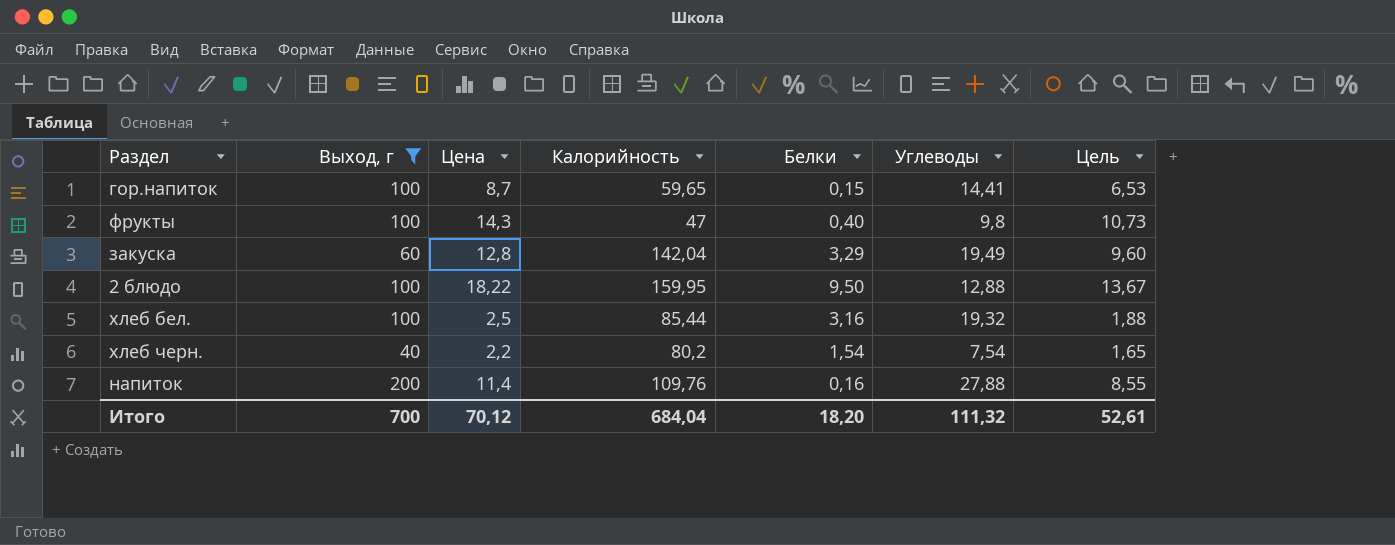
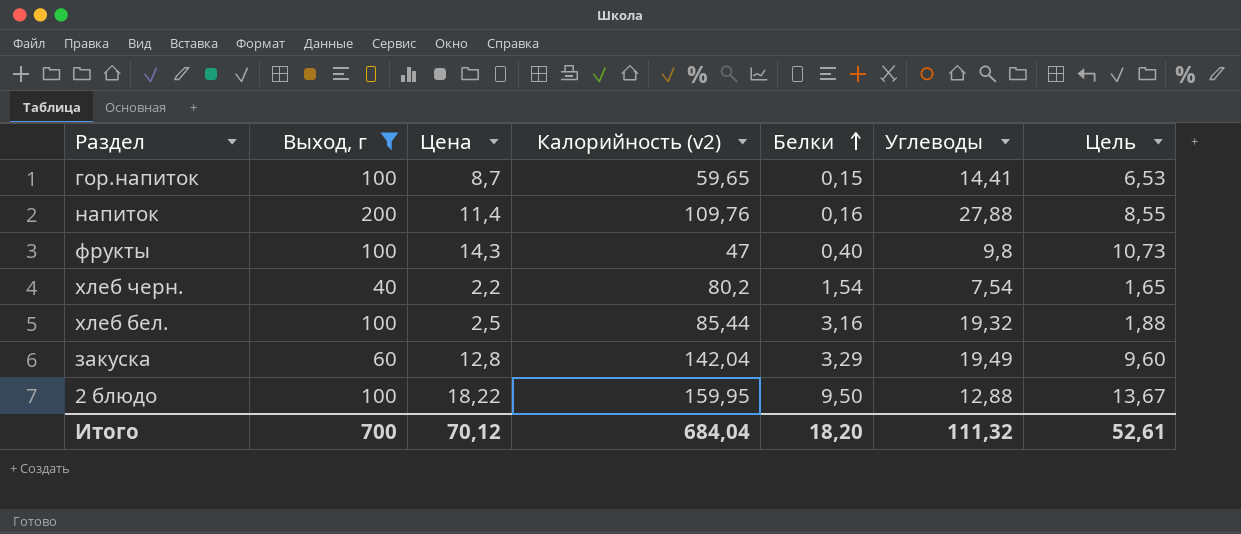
row order: none -> Белки ascending
column name: Калорийность -> Калорийность (v2)

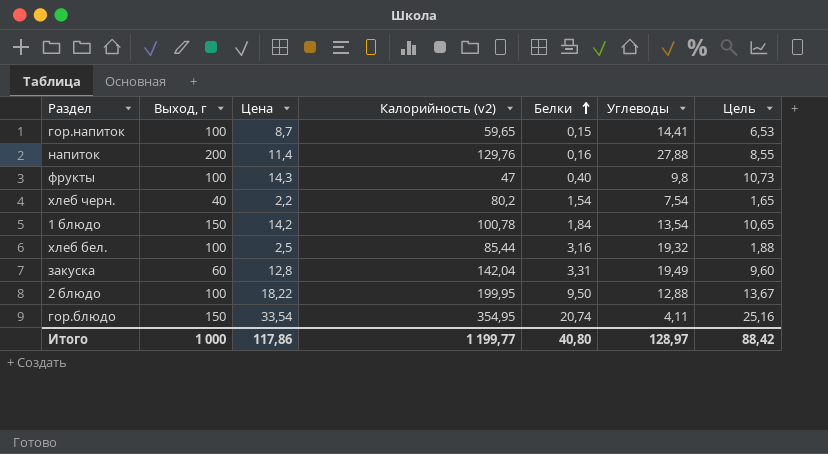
filter: Выход, г != 150 -> none
напиток | Калорийность (v2): 109,76 -> 129,76
закуска | Белки: 3,29 -> 3,31
2 блюдо | Калорийность (v2): 159,95 -> 199,95
Итого | Выход, г: 700 -> 1 000
Итого | Цена: 70,12 -> 117,86
Итого | Калорийность (v2): 684,04 -> 1 199,77
Итого | Белки: 18,20 -> 40,80
Итого | Углеводы: 111,32 -> 128,97
Итого | Цель: 52,61 -> 88,42

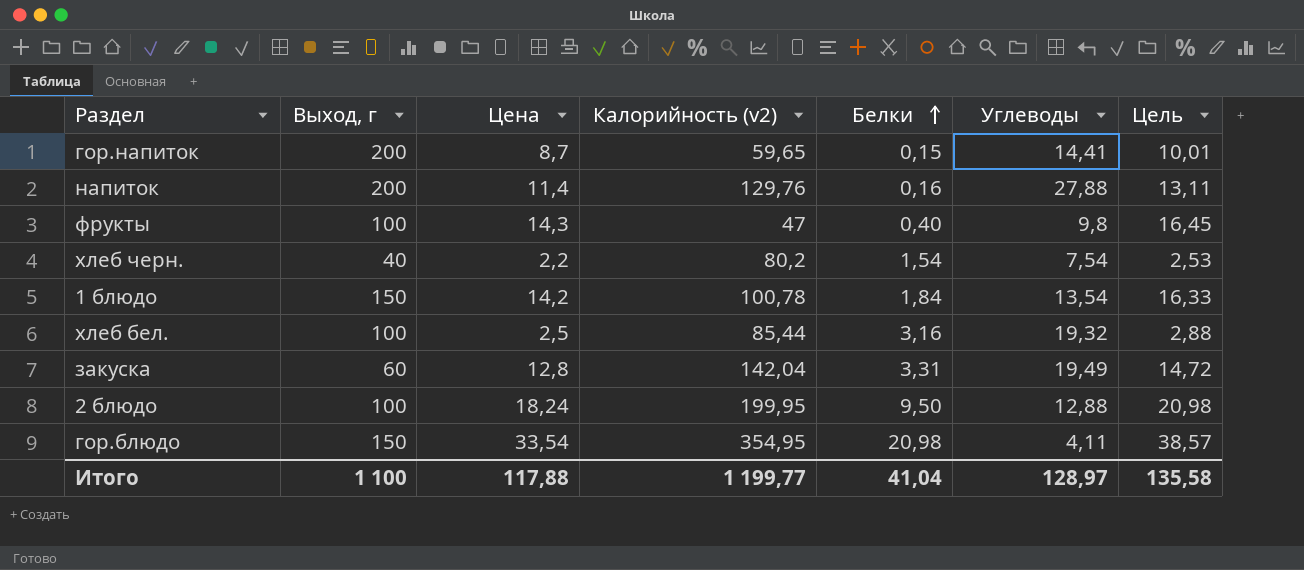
column Цель | formula: [Цена] * 0,75 -> [Цена] * 1,15
гор.напиток | Выход, г: 100 -> 200
2 блюдо | Цена: 18,22 -> 18,24
гор.блюдо | Белки: 20,74 -> 20,98
Итого | Выход, г: 1 000 -> 1 100
Итого | Цена: 117,86 -> 117,88
Итого | Белки: 40,80 -> 41,04
Итого | Цель: 88,42 -> 135,58

